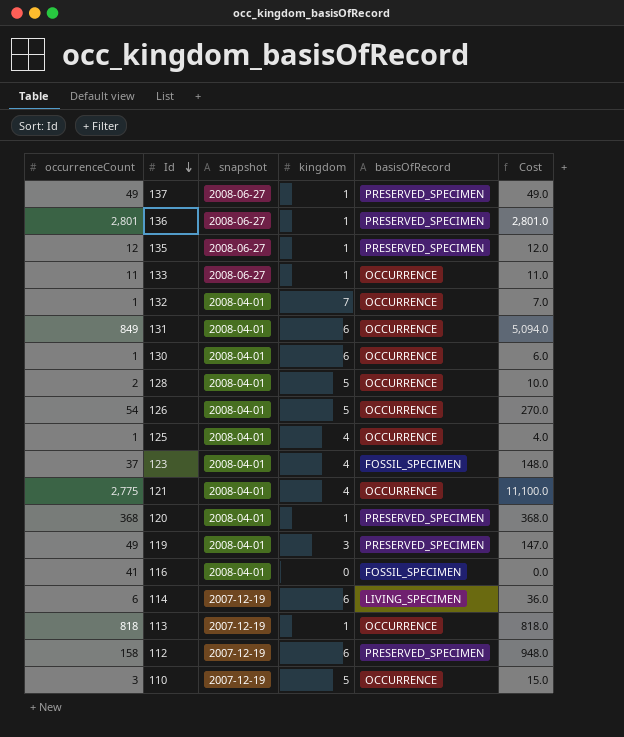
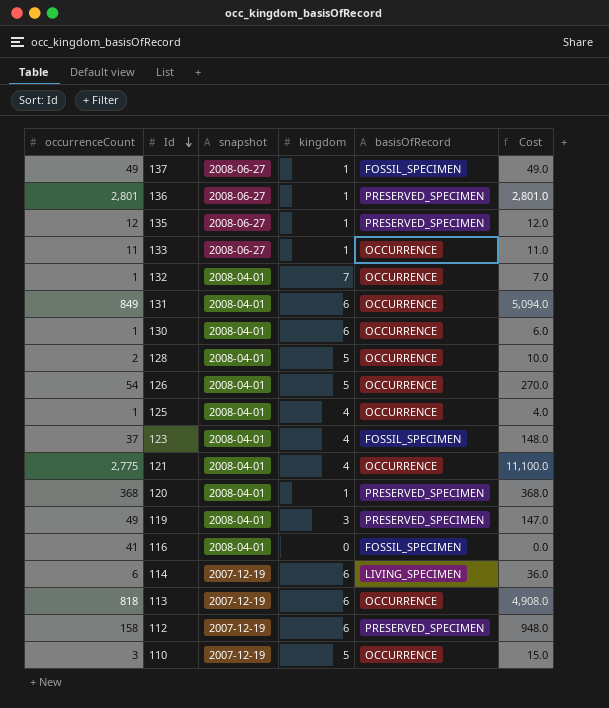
137 | basisOfRecord: PRESERVED_SPECIMEN -> FOSSIL_SPECIMEN
113 | kingdom: 1 -> 6
113 | Cost: 818.0 -> 4,908.0

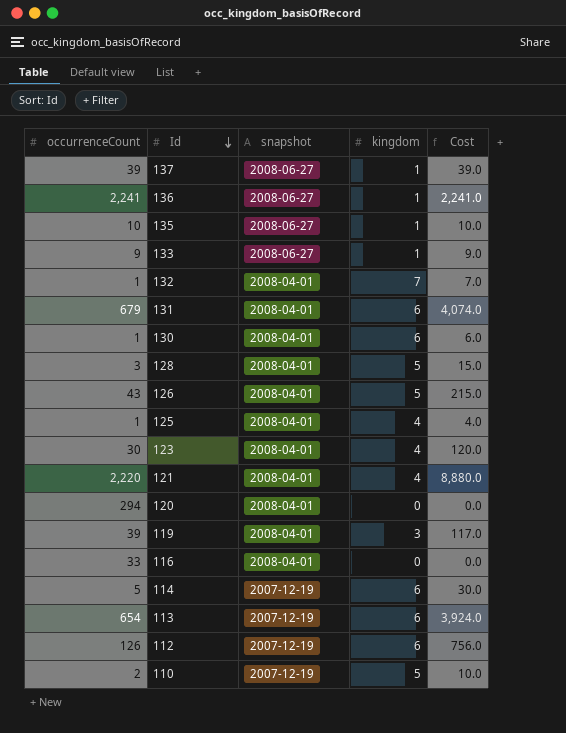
column basisOfRecord | position: 5 -> none
137 | occurrenceCount: 49 -> 39
137 | Cost: 49.0 -> 39.0
136 | occurrenceCount: 2,801 -> 2,241
136 | Cost: 2,801.0 -> 2,241.0
135 | occurrenceCount: 12 -> 10
135 | Cost: 12.0 -> 10.0
133 | occurrenceCount: 11 -> 9
133 | Cost: 11.0 -> 9.0
131 | occurrenceCount: 849 -> 679
131 | Cost: 5,094.0 -> 4,074.0
128 | occurrenceCount: 2 -> 3
128 | Cost: 10.0 -> 15.0
126 | occurrenceCount: 54 -> 43
126 | Cost: 270.0 -> 215.0
123 | occurrenceCount: 37 -> 30
123 | Cost: 148.0 -> 120.0
121 | occurrenceCount: 2,775 -> 2,220
121 | Cost: 11,100.0 -> 8,880.0
120 | occurrenceCount: 368 -> 294
120 | kingdom: 1 -> 0
120 | Cost: 368.0 -> 0.0
119 | occurrenceCount: 49 -> 39
119 | Cost: 147.0 -> 117.0
116 | occurrenceCount: 41 -> 33
114 | occurrenceCount: 6 -> 5
114 | Cost: 36.0 -> 30.0
113 | occurrenceCount: 818 -> 654
113 | Cost: 4,908.0 -> 3,924.0
112 | occurrenceCount: 158 -> 126
112 | Cost: 948.0 -> 756.0
110 | occurrenceCount: 3 -> 2
110 | Cost: 15.0 -> 10.0

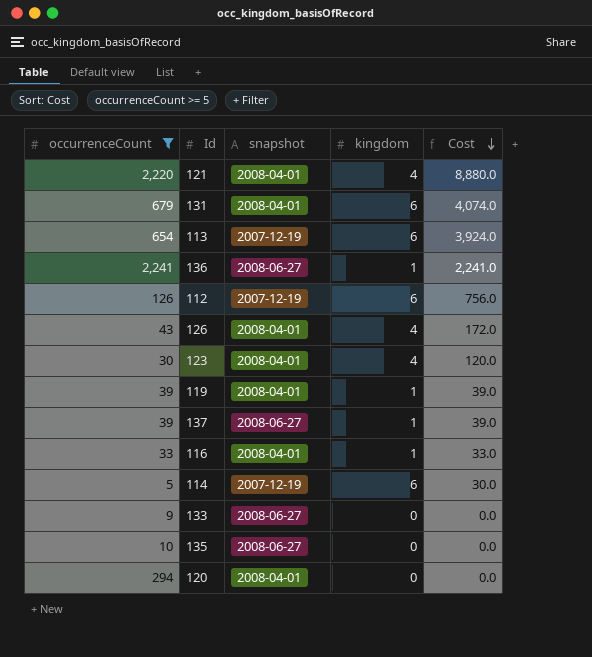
filter: none -> occurrenceCount >= 5
row order: Id descending -> Cost descending
126 | kingdom: 5 -> 4
126 | Cost: 215.0 -> 172.0
119 | kingdom: 3 -> 1
119 | Cost: 117.0 -> 39.0
116 | kingdom: 0 -> 1
116 | Cost: 0.0 -> 33.0
133 | kingdom: 1 -> 0
133 | Cost: 9.0 -> 0.0
135 | kingdom: 1 -> 0
135 | Cost: 10.0 -> 0.0

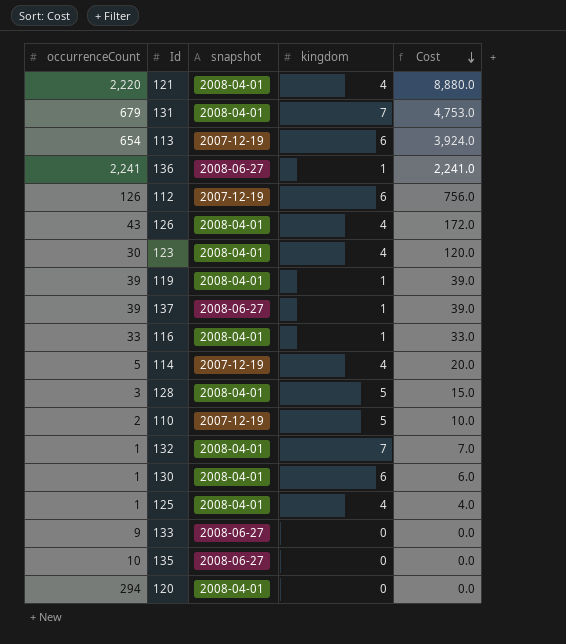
filter: occurrenceCount >= 5 -> none
131 | kingdom: 6 -> 7
131 | Cost: 4,074.0 -> 4,753.0
114 | kingdom: 6 -> 4
114 | Cost: 30.0 -> 20.0

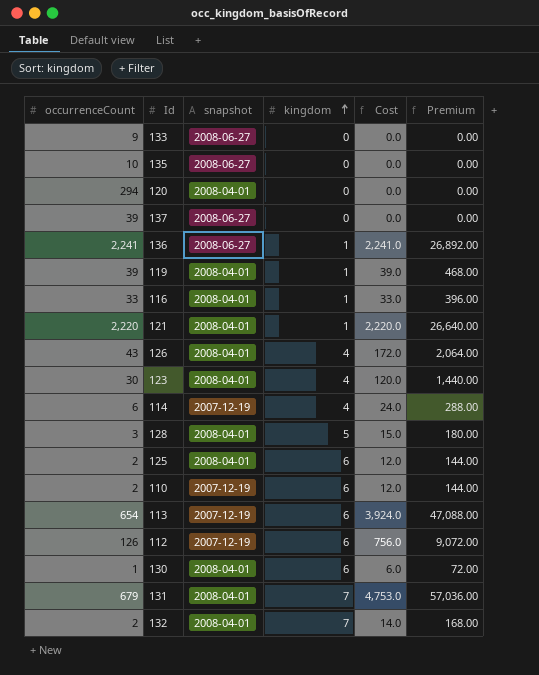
row order: Cost descending -> kingdom ascending
column Premium | formula: none -> [Cost] * 12
137 | kingdom: 1 -> 0
137 | Cost: 39.0 -> 0.0
121 | kingdom: 4 -> 1
121 | Cost: 8,880.0 -> 2,220.0
114 | occurrenceCount: 5 -> 6
114 | Cost: 20.0 -> 24.0
125 | occurrenceCount: 1 -> 2
125 | kingdom: 4 -> 6
125 | Cost: 4.0 -> 12.0
110 | kingdom: 5 -> 6
110 | Cost: 10.0 -> 12.0
132 | occurrenceCount: 1 -> 2
132 | Cost: 7.0 -> 14.0

